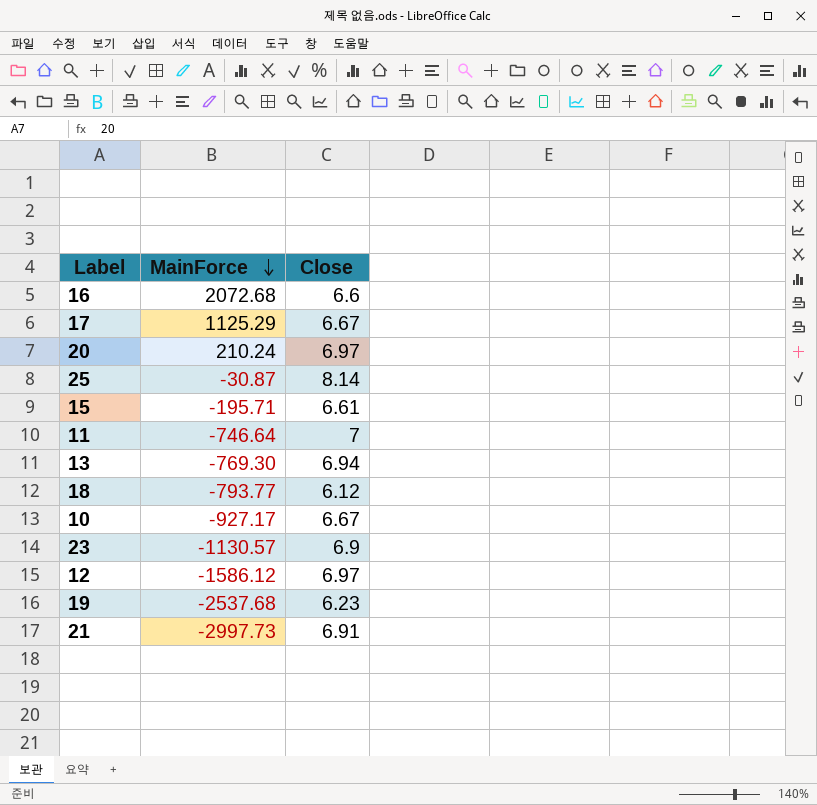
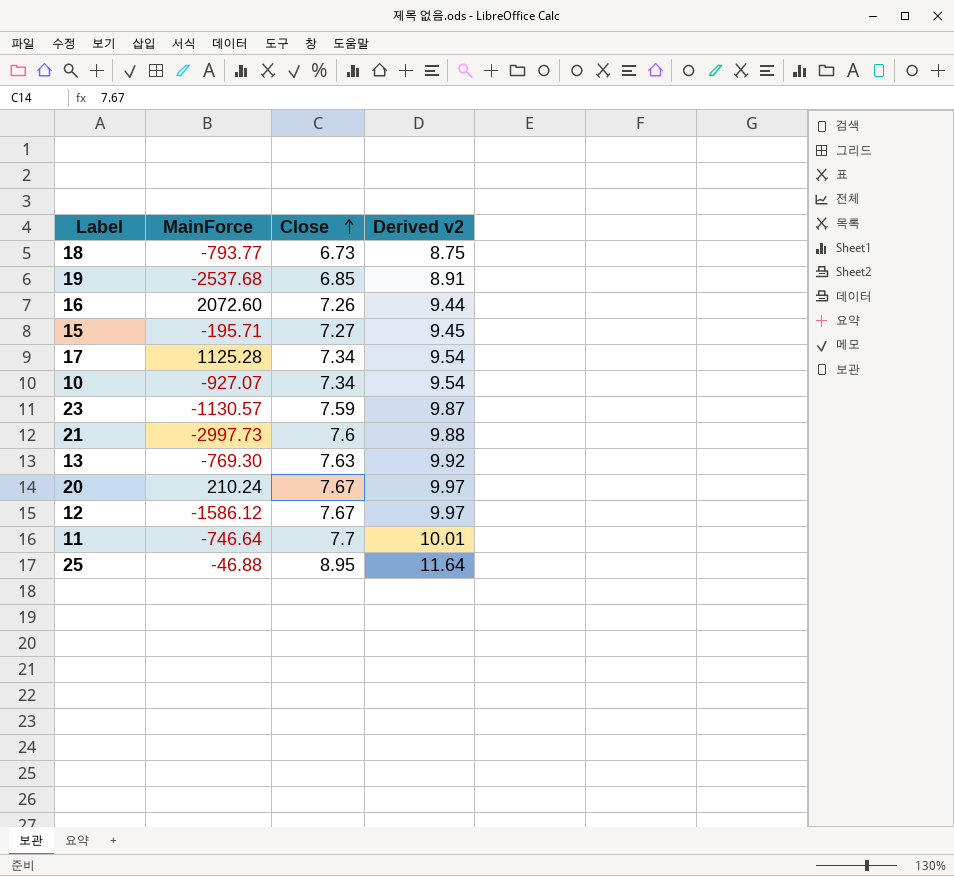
row order: MainForce descending -> Close ascending
column Derived v2 | formula: none -> [Close] * 1.3
18 | Close: 6.12 -> 6.73
19 | Close: 6.23 -> 6.85
16 | MainForce: 2072.68 -> 2072.60
16 | Close: 6.6 -> 7.26
15 | Close: 6.61 -> 7.27
17 | MainForce: 1125.29 -> 1125.28
17 | Close: 6.67 -> 7.34
10 | MainForce: -927.17 -> -927.07
10 | Close: 6.67 -> 7.34
23 | Close: 6.9 -> 7.59
21 | Close: 6.91 -> 7.6
13 | Close: 6.94 -> 7.63
20 | Close: 6.97 -> 7.67
12 | Close: 6.97 -> 7.67
11 | Close: 7 -> 7.7
25 | MainForce: -30.87 -> -46.88
25 | Close: 8.14 -> 8.95

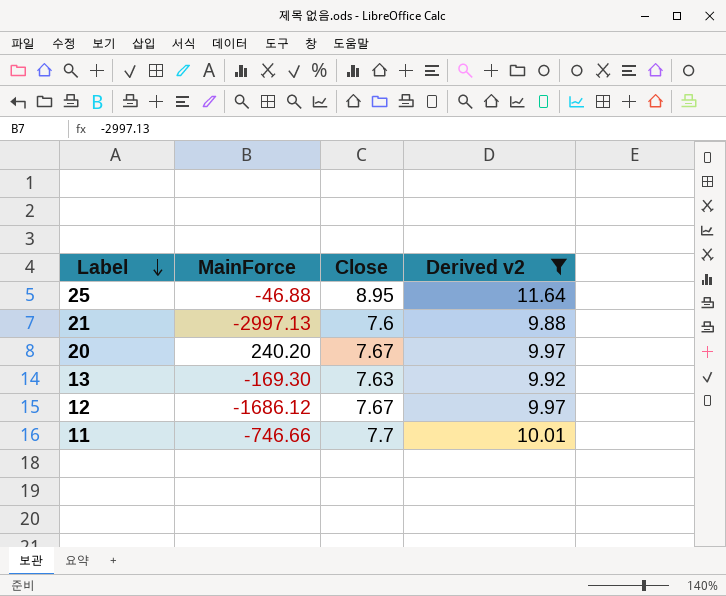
filter: none -> Derived v2 >= 9.88
row order: Close ascending -> Label descending
21 | MainForce: -2997.73 -> -2997.13
20 | MainForce: 210.24 -> 240.20
13 | MainForce: -769.30 -> -169.30
12 | MainForce: -1586.12 -> -1686.12
11 | MainForce: -746.64 -> -746.66

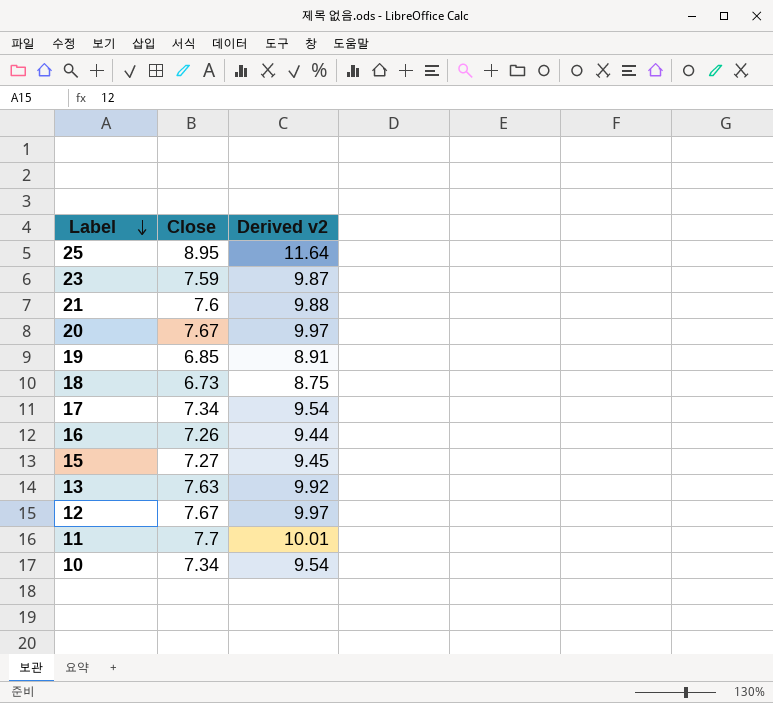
filter: Derived v2 >= 9.88 -> none
column MainForce | position: 2 -> none

